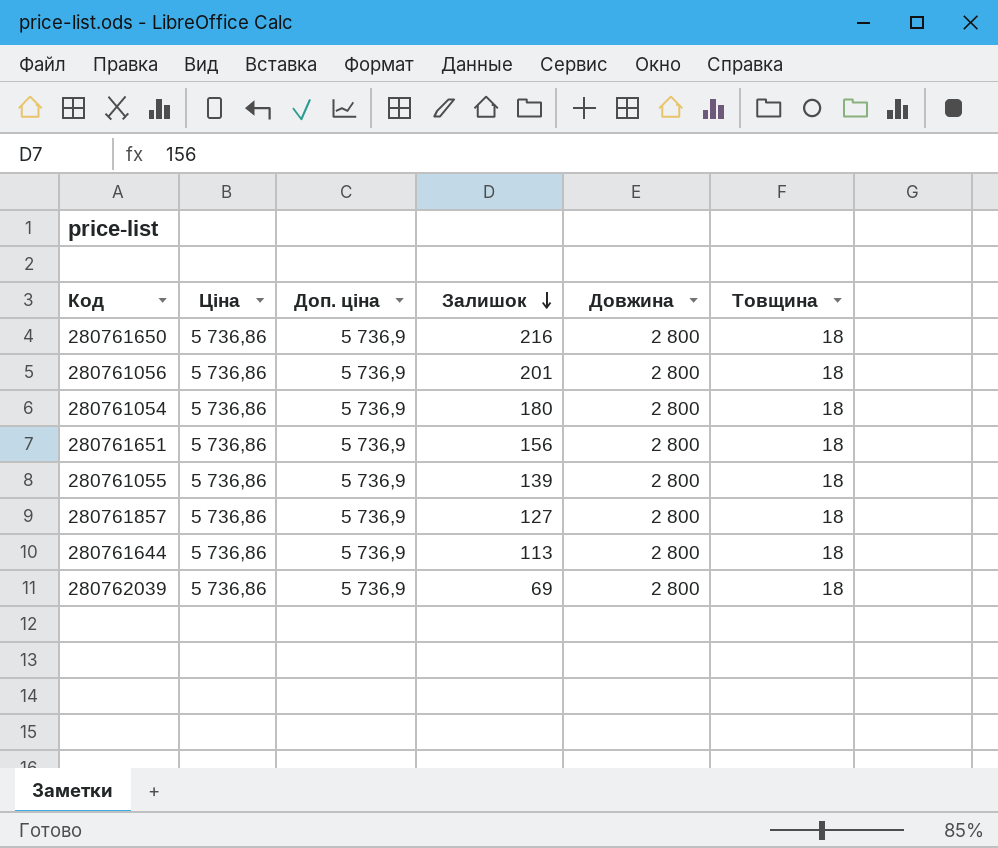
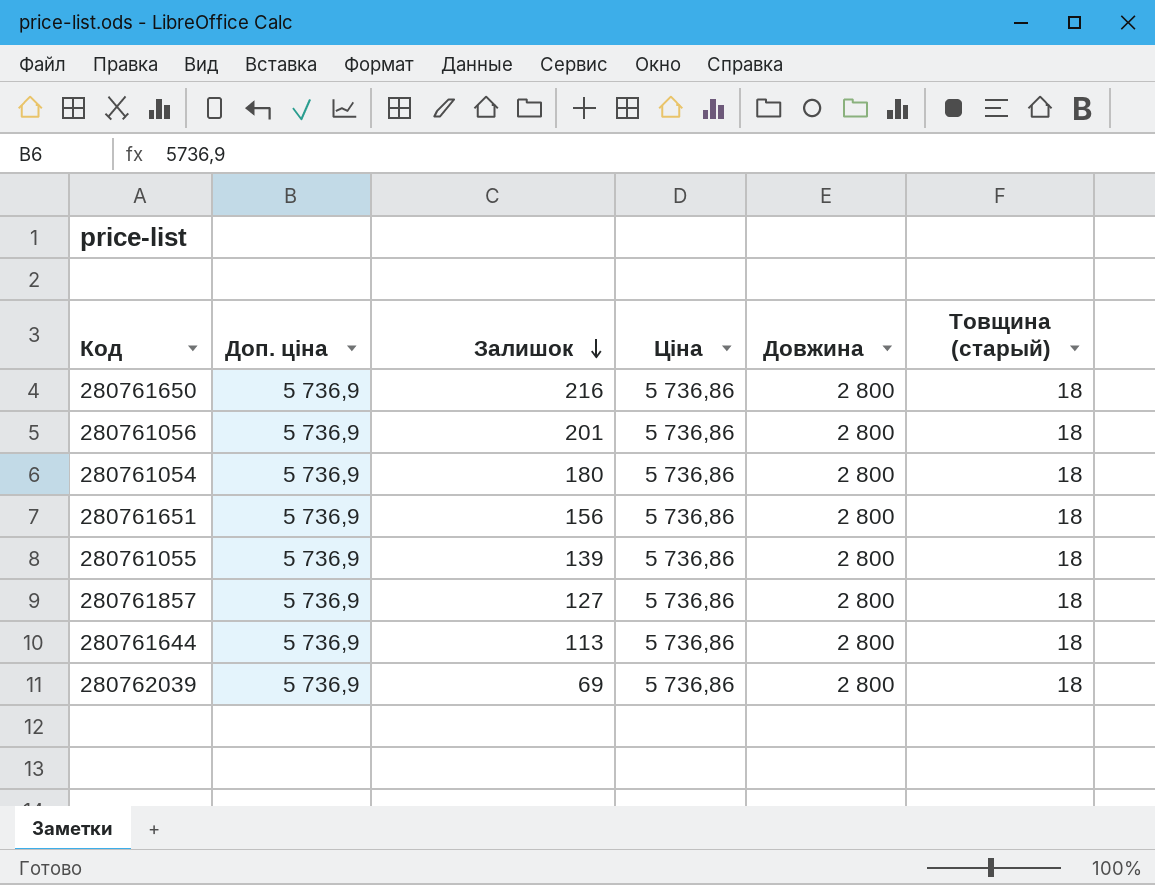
column Ціна | position: 2 -> 4
column name: Товщина -> Товщина (старый)

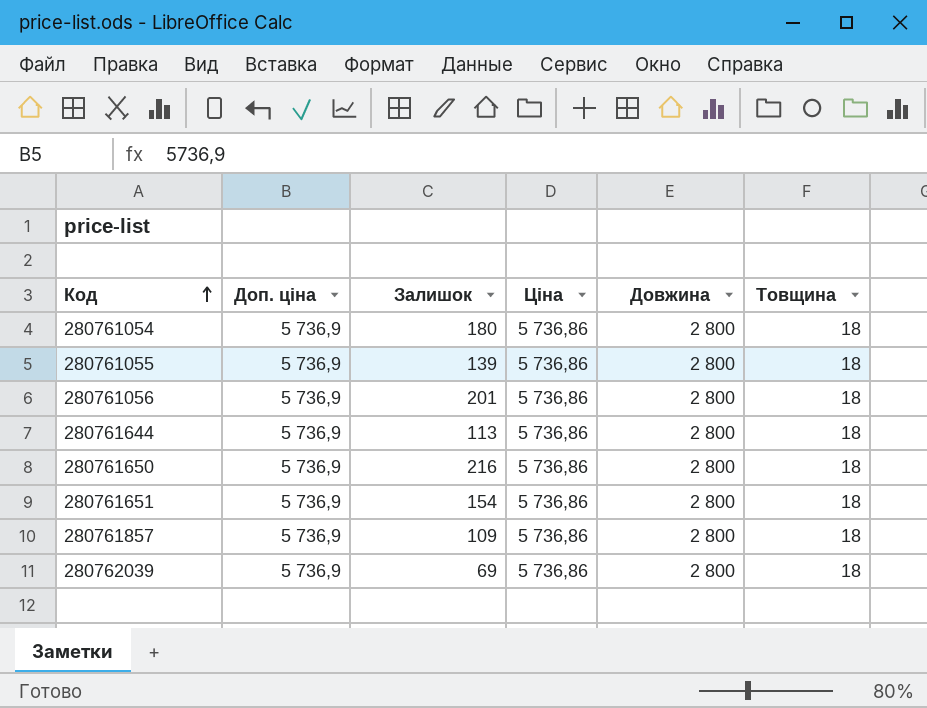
row order: Залишок descending -> Код ascending
column name: Товщина (старый) -> Товщина
280761651 | Залишок: 156 -> 154
280761857 | Залишок: 127 -> 109

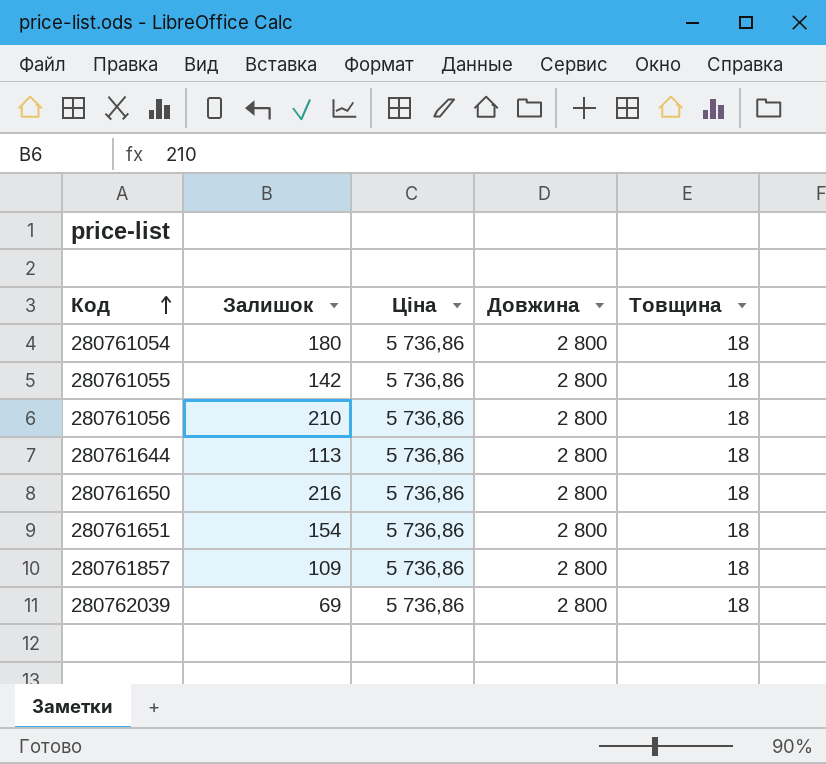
column Доп. ціна | position: 2 -> none
280761055 | Залишок: 139 -> 142
280761056 | Залишок: 201 -> 210

